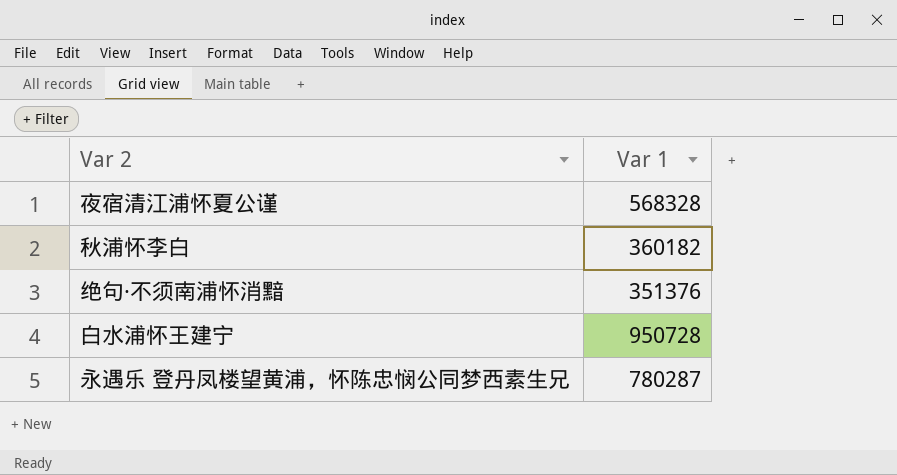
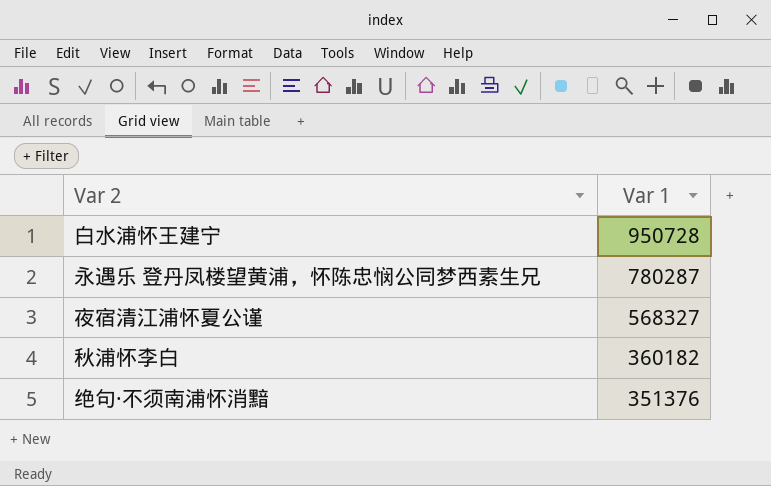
row order: none -> Var 1 descending
夜宿清江浦怀夏公谨 | Var 1: 568328 -> 568327

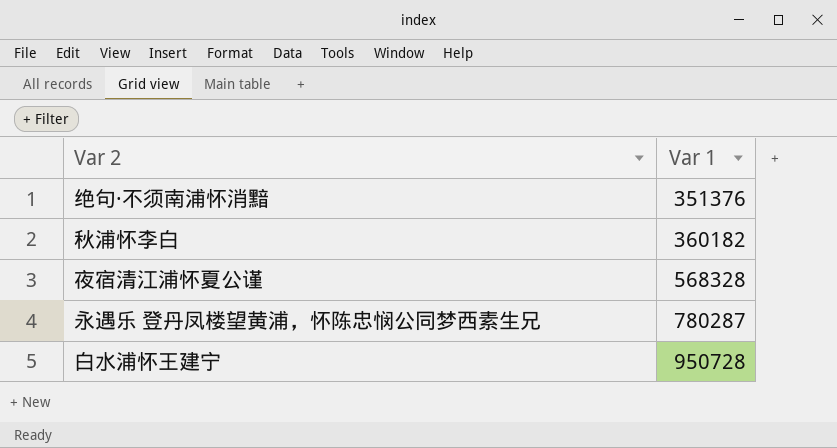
row order: Var 1 descending -> Var 1 ascending
夜宿清江浦怀夏公谨 | Var 1: 568327 -> 568328

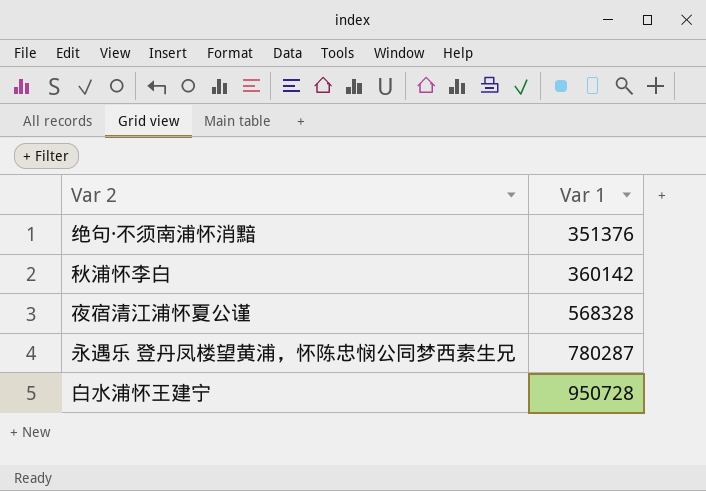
秋浦怀李白 | Var 1: 360182 -> 360142

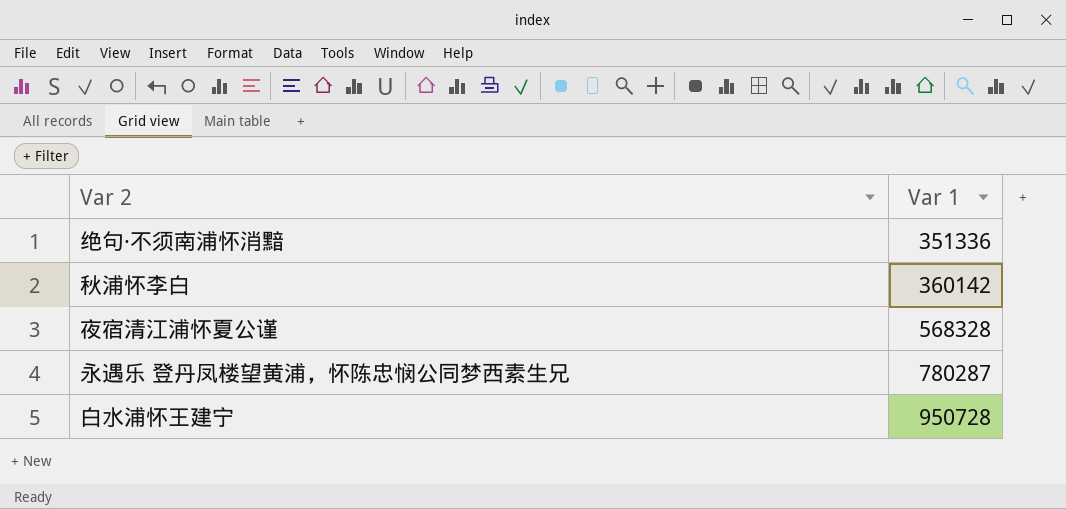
绝句·不须南浦怀消黯 | Var 1: 351376 -> 351336

